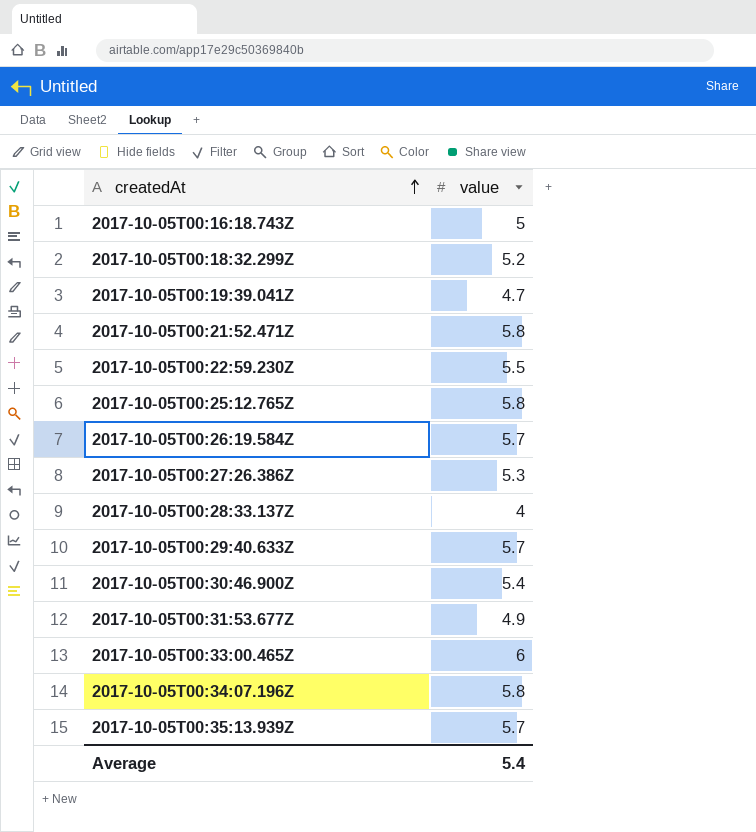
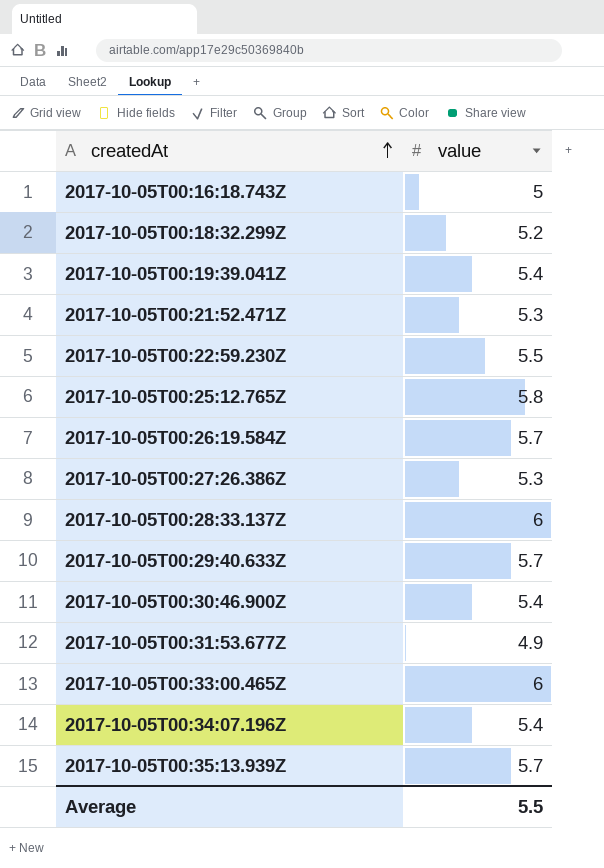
2017-10-05T00:19:39.041Z | value: 4.7 -> 5.4
2017-10-05T00:21:52.471Z | value: 5.8 -> 5.3
2017-10-05T00:28:33.137Z | value: 4 -> 6
2017-10-05T00:34:07.196Z | value: 5.8 -> 5.4
Average | value: 5.4 -> 5.5

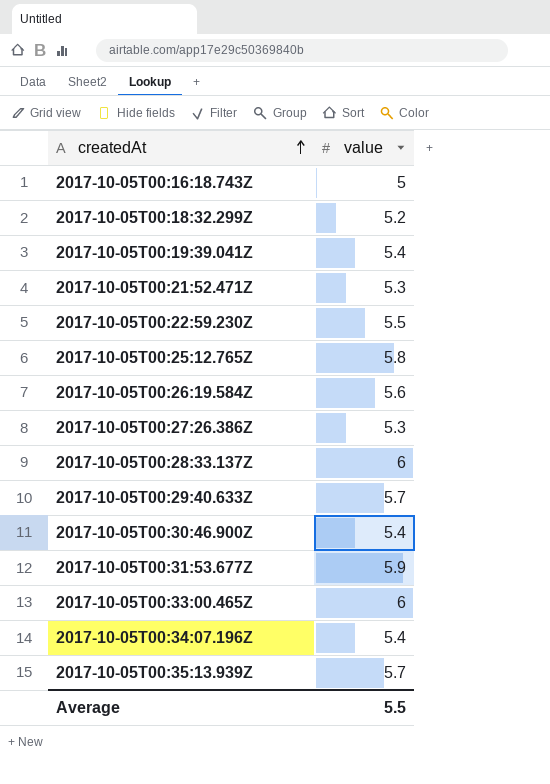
2017-10-05T00:26:19.584Z | value: 5.7 -> 5.6
2017-10-05T00:31:53.677Z | value: 4.9 -> 5.9

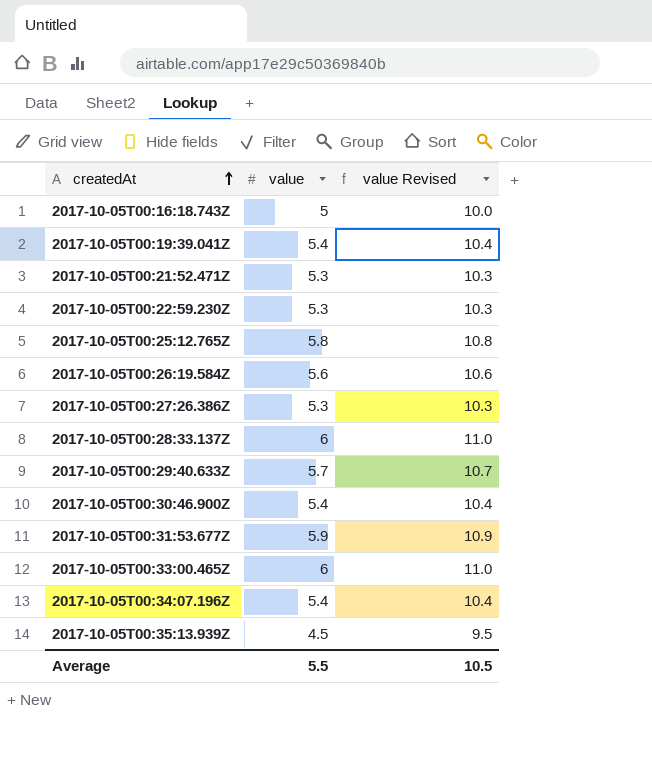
column value Revised | formula: none -> [value] + 5
row 2017-10-05T00:18:32.299Z: 5.2 -> none
2017-10-05T00:22:59.230Z | value: 5.5 -> 5.3
2017-10-05T00:35:13.939Z | value: 5.7 -> 4.5

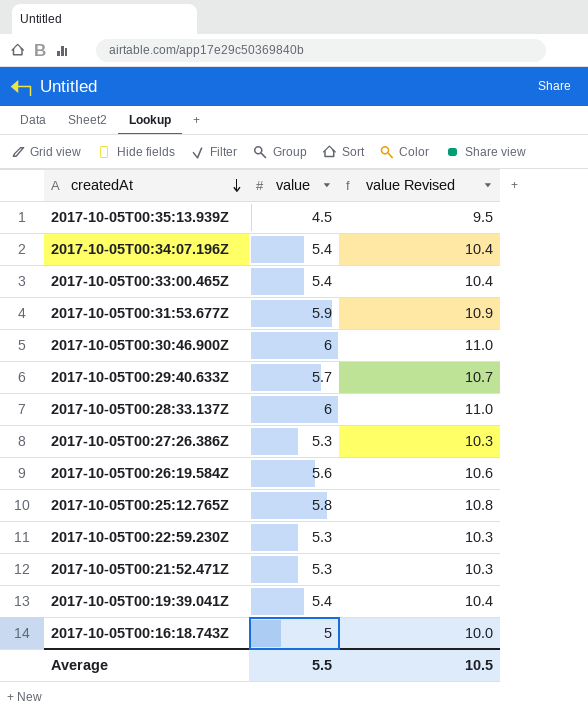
row order: createdAt ascending -> createdAt descending
2017-10-05T00:33:00.465Z | value: 6 -> 5.4
2017-10-05T00:33:00.465Z | value Revised: 11.0 -> 10.4
2017-10-05T00:30:46.900Z | value: 5.4 -> 6
2017-10-05T00:30:46.900Z | value Revised: 10.4 -> 11.0

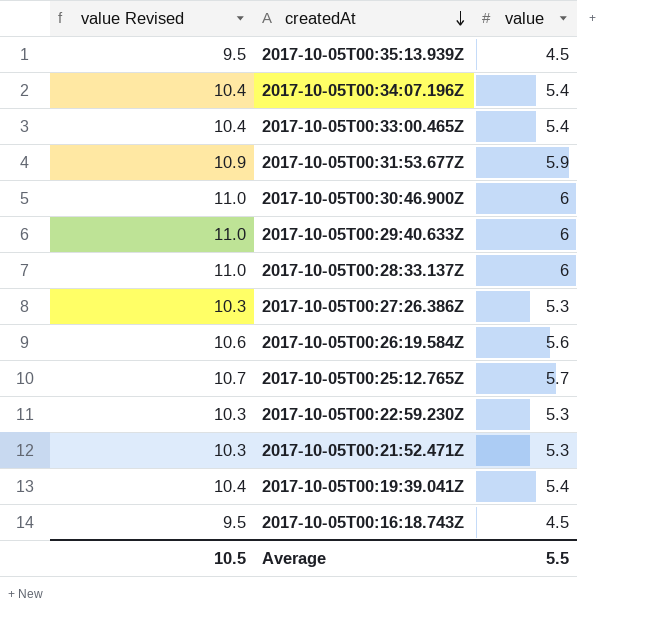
column value Revised | position: 3 -> 1
2017-10-05T00:29:40.633Z | value Revised: 10.7 -> 11.0
2017-10-05T00:29:40.633Z | value: 5.7 -> 6
2017-10-05T00:25:12.765Z | value Revised: 10.8 -> 10.7
2017-10-05T00:25:12.765Z | value: 5.8 -> 5.7
2017-10-05T00:16:18.743Z | value Revised: 10.0 -> 9.5
2017-10-05T00:16:18.743Z | value: 5 -> 4.5

